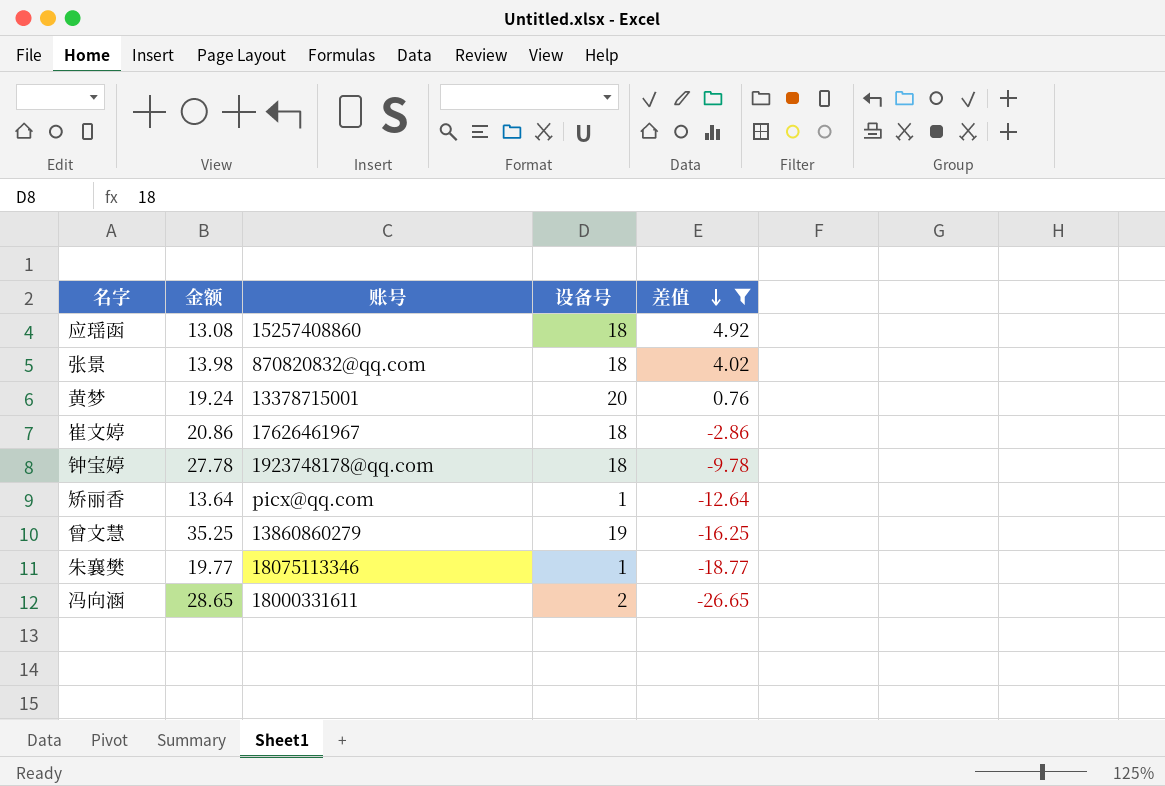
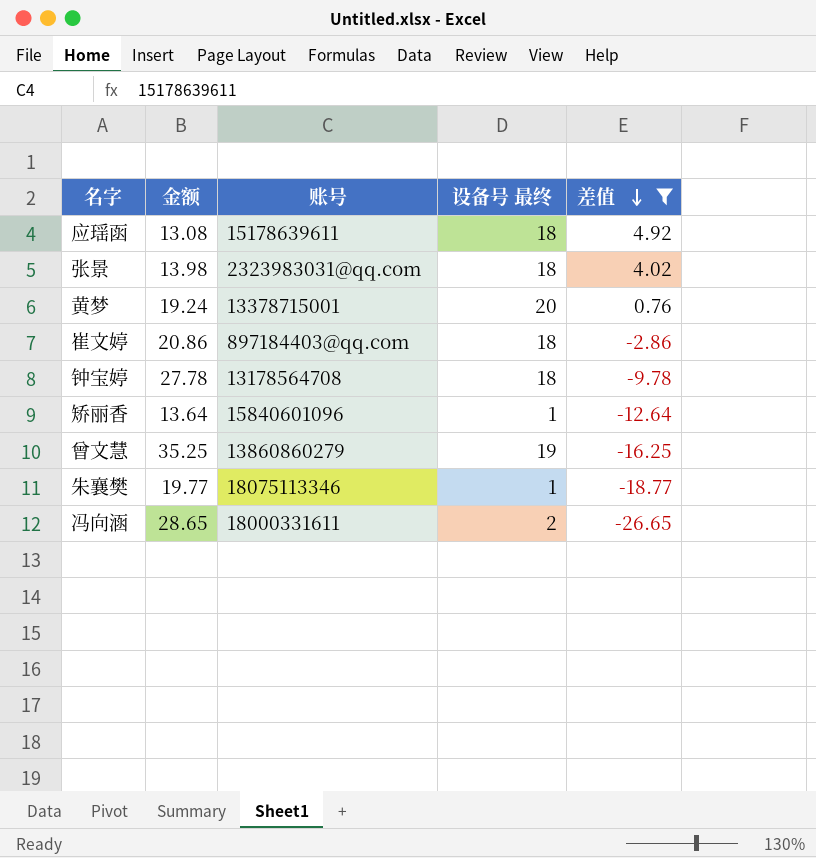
column name: 设备号 -> 设备号 最终
应瑶函 | 账号: 15257408860 -> 15178639611
张景 | 账号: 870820832@qq.com -> 2323983031@qq.com
崔文婷 | 账号: 17626461967 -> 897184403@qq.com
钟宝婷 | 账号: 1923748178@qq.com -> 13178564708
矫丽香 | 账号: picx@qq.com -> 15840601096

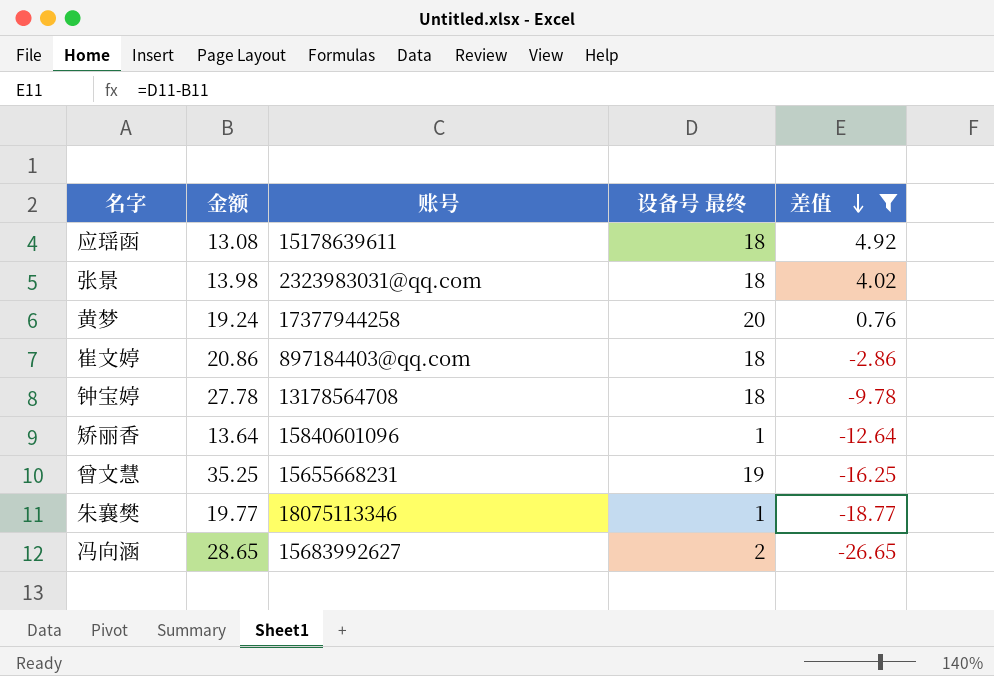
黄梦 | 账号: 13378715001 -> 17377944258
曾文慧 | 账号: 13860860279 -> 15655668231
冯向涵 | 账号: 18000331611 -> 15683992627

